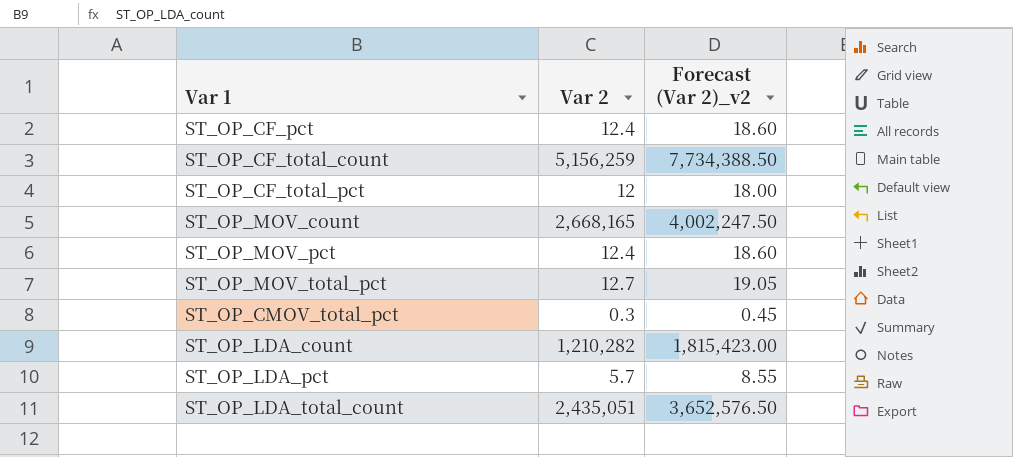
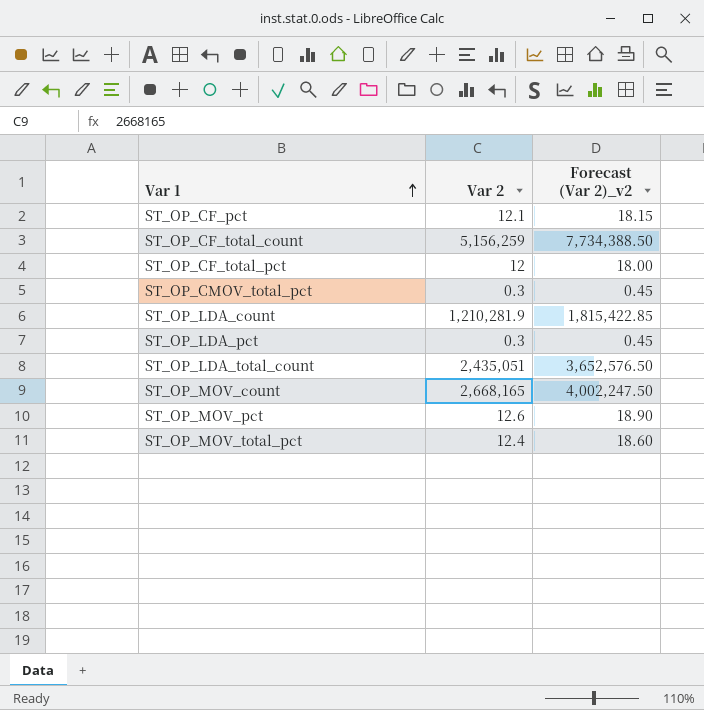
row order: none -> Var 1 ascending
ST_OP_CF_pct | Var 2: 12.4 -> 12.1
ST_OP_CF_pct | Forecast (Var 2)_v2: 18.60 -> 18.15
ST_OP_LDA_count | Var 2: 1,210,282 -> 1,210,281.9
ST_OP_LDA_count | Forecast (Var 2)_v2: 1,815,423.00 -> 1,815,422.85
ST_OP_LDA_pct | Var 2: 5.7 -> 0.3
ST_OP_LDA_pct | Forecast (Var 2)_v2: 8.55 -> 0.45
ST_OP_MOV_pct | Var 2: 12.4 -> 12.6
ST_OP_MOV_pct | Forecast (Var 2)_v2: 18.60 -> 18.90
ST_OP_MOV_total_pct | Var 2: 12.7 -> 12.4
ST_OP_MOV_total_pct | Forecast (Var 2)_v2: 19.05 -> 18.60

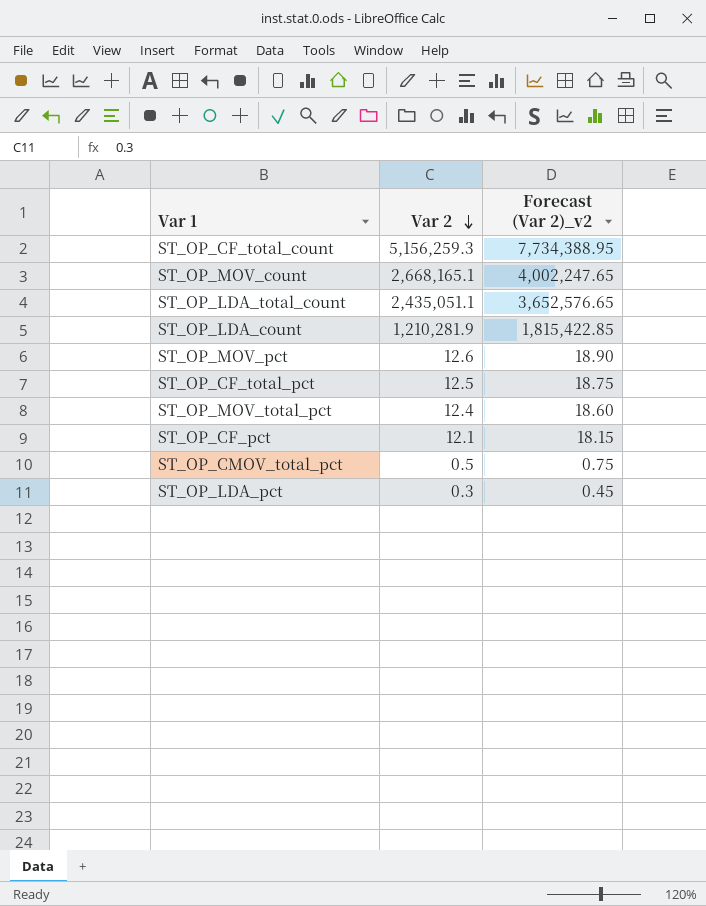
row order: Var 1 ascending -> Var 2 descending
ST_OP_CF_total_count | Var 2: 5,156,259 -> 5,156,259.3
ST_OP_CF_total_count | Forecast (Var 2)_v2: 7,734,388.50 -> 7,734,388.95
ST_OP_MOV_count | Var 2: 2,668,165 -> 2,668,165.1
ST_OP_MOV_count | Forecast (Var 2)_v2: 4,002,247.50 -> 4,002,247.65
ST_OP_LDA_total_count | Var 2: 2,435,051 -> 2,435,051.1
ST_OP_LDA_total_count | Forecast (Var 2)_v2: 3,652,576.50 -> 3,652,576.65
ST_OP_CF_total_pct | Var 2: 12 -> 12.5
ST_OP_CF_total_pct | Forecast (Var 2)_v2: 18.00 -> 18.75
ST_OP_CMOV_total_pct | Var 2: 0.3 -> 0.5
ST_OP_CMOV_total_pct | Forecast (Var 2)_v2: 0.45 -> 0.75

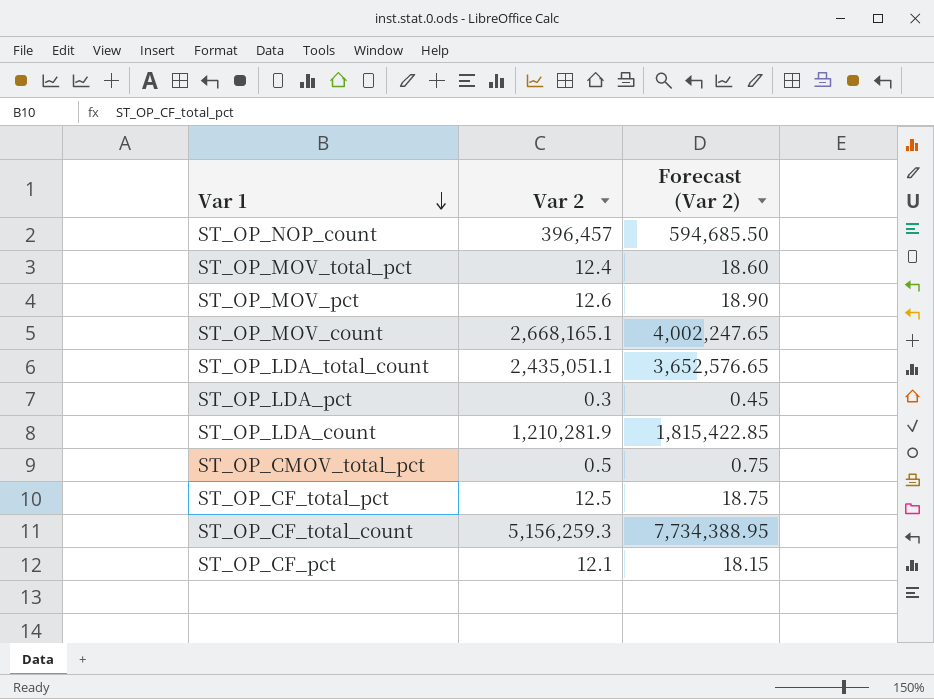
row order: Var 2 descending -> Var 1 descending
column name: Forecast (Var 2)_v2 -> Forecast (Var 2)
row ST_OP_NOP_count: none -> 396,457 | 594,685.50

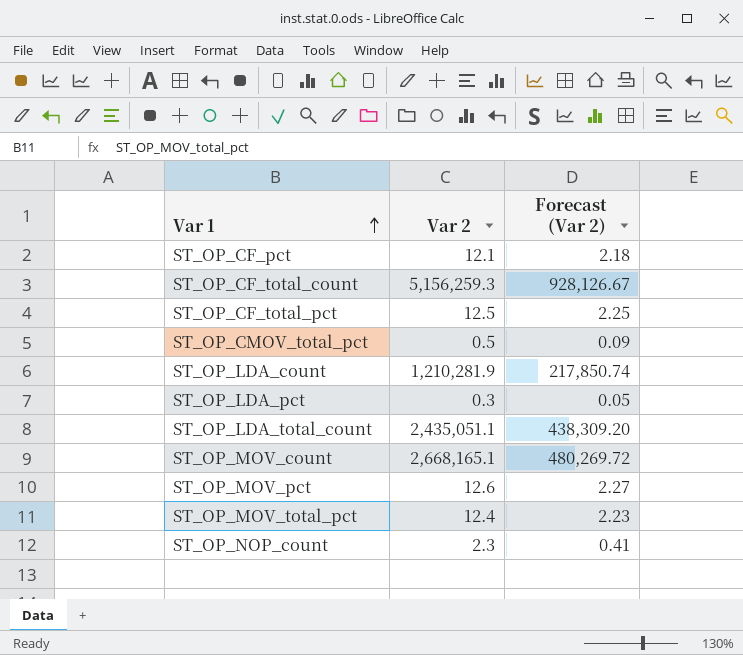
row order: Var 1 descending -> Var 1 ascending
column Forecast (Var 2) | formula: [Var 2] * 1.5 -> [Var 2] * 0.18
ST_OP_NOP_count | Var 2: 396,457 -> 2.3

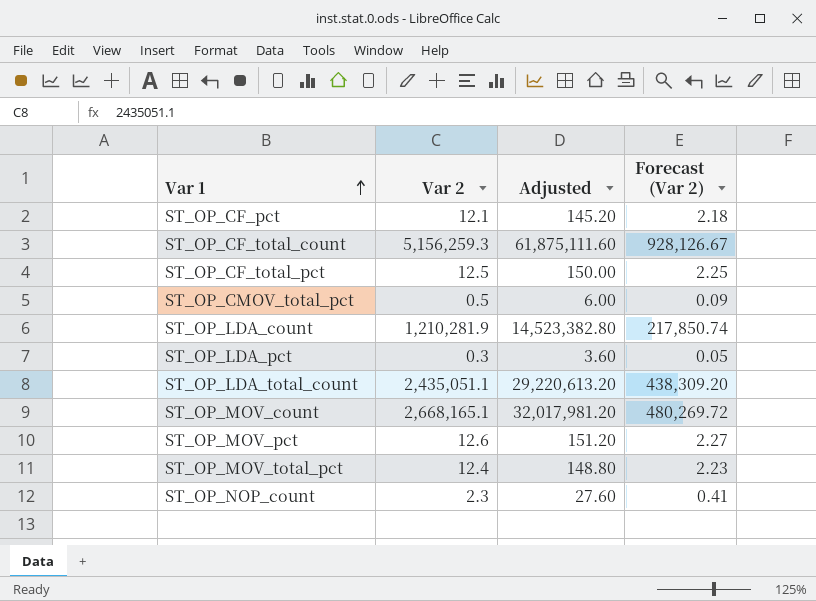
column Adjusted | formula: none -> [Var 2] * 12

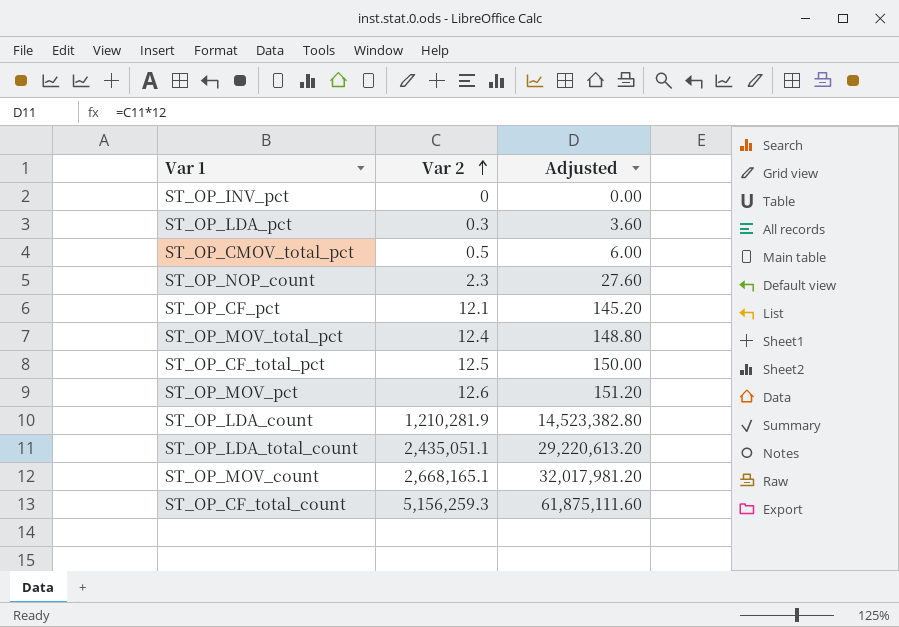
row order: Var 1 ascending -> Var 2 ascending
column Forecast (Var 2) | formula: [Var 2] * 0.18 -> none
row ST_OP_INV_pct: none -> 0 | 0.00

